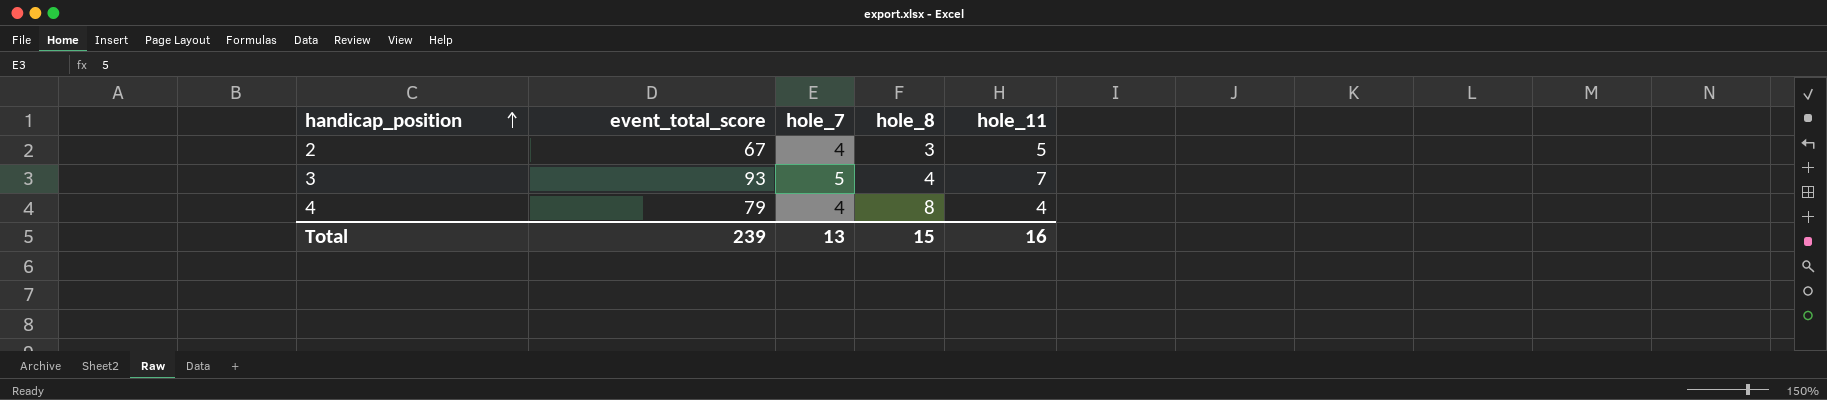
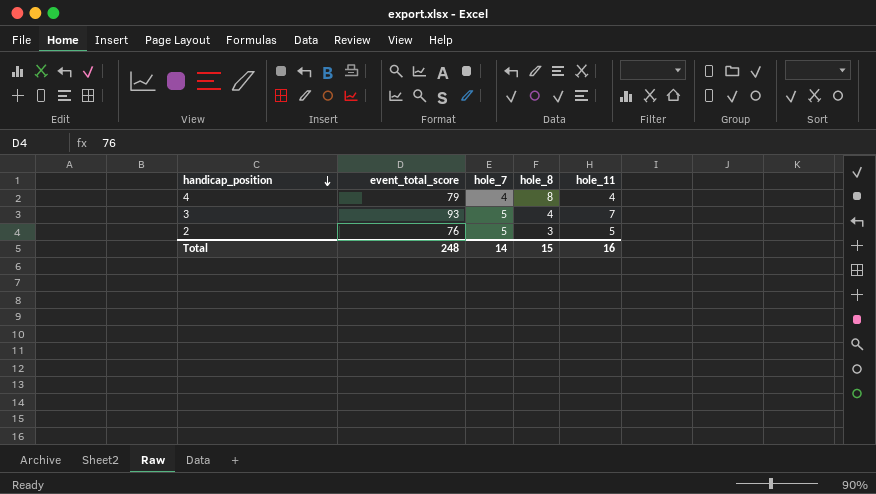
row order: handicap_position ascending -> handicap_position descending
2 | event_total_score: 67 -> 76
2 | hole_7: 4 -> 5
Total | event_total_score: 239 -> 248
Total | hole_7: 13 -> 14

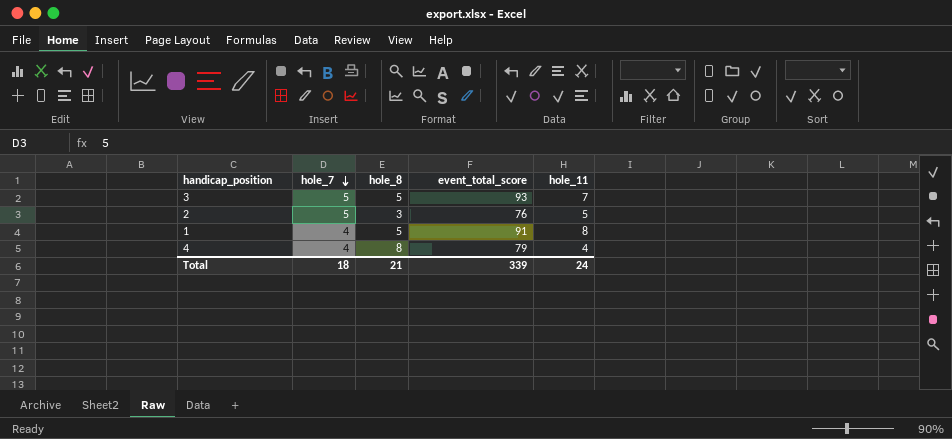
row order: handicap_position descending -> hole_7 descending
column event_total_score | position: 2 -> 4
3 | hole_8: 4 -> 5
row 1: none -> 4 | 5 | 91 | 8
Total | hole_7: 14 -> 18
Total | hole_8: 15 -> 21
Total | event_total_score: 248 -> 339
Total | hole_11: 16 -> 24

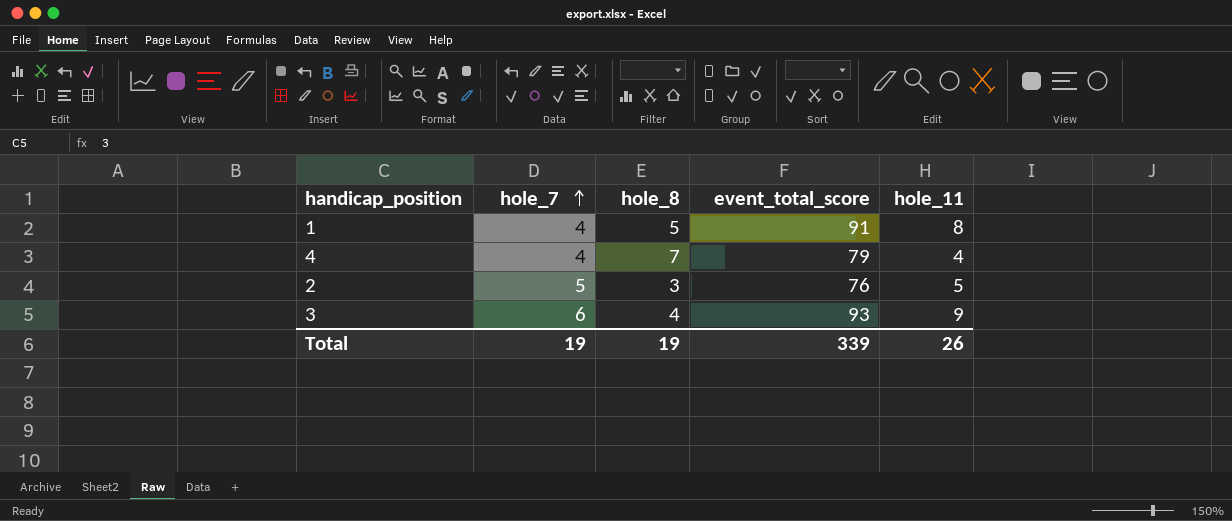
row order: hole_7 descending -> hole_7 ascending
4 | hole_8: 8 -> 7
3 | hole_7: 5 -> 6
3 | hole_8: 5 -> 4
3 | hole_11: 7 -> 9
Total | hole_7: 18 -> 19
Total | hole_8: 21 -> 19
Total | hole_11: 24 -> 26

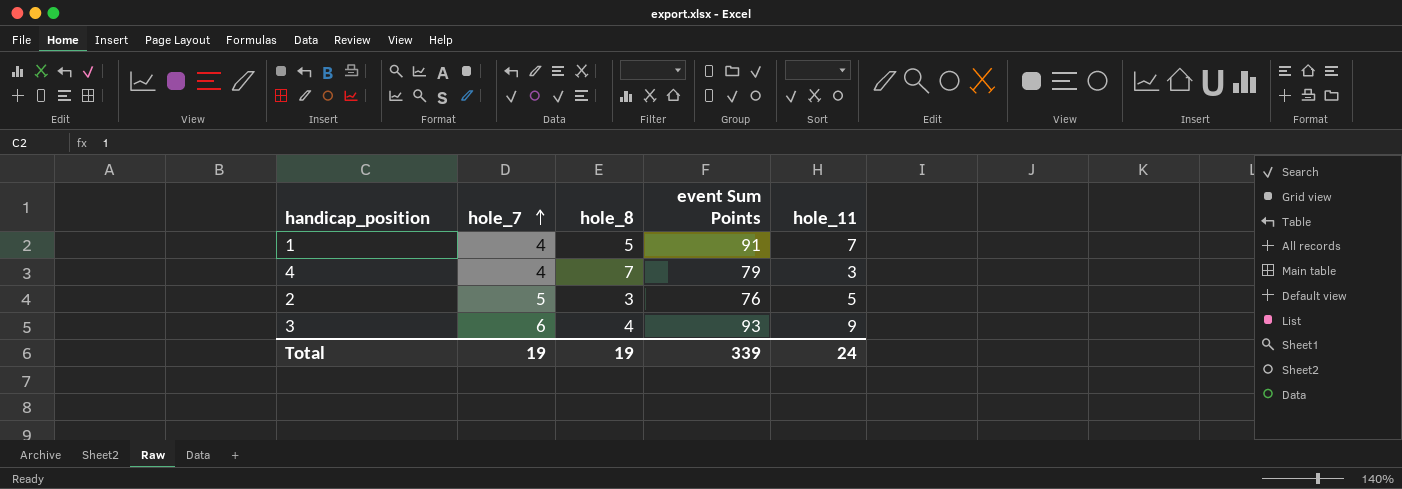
column name: event_total_score -> event Sum Points
1 | hole_11: 8 -> 7
4 | hole_11: 4 -> 3
Total | hole_11: 26 -> 24

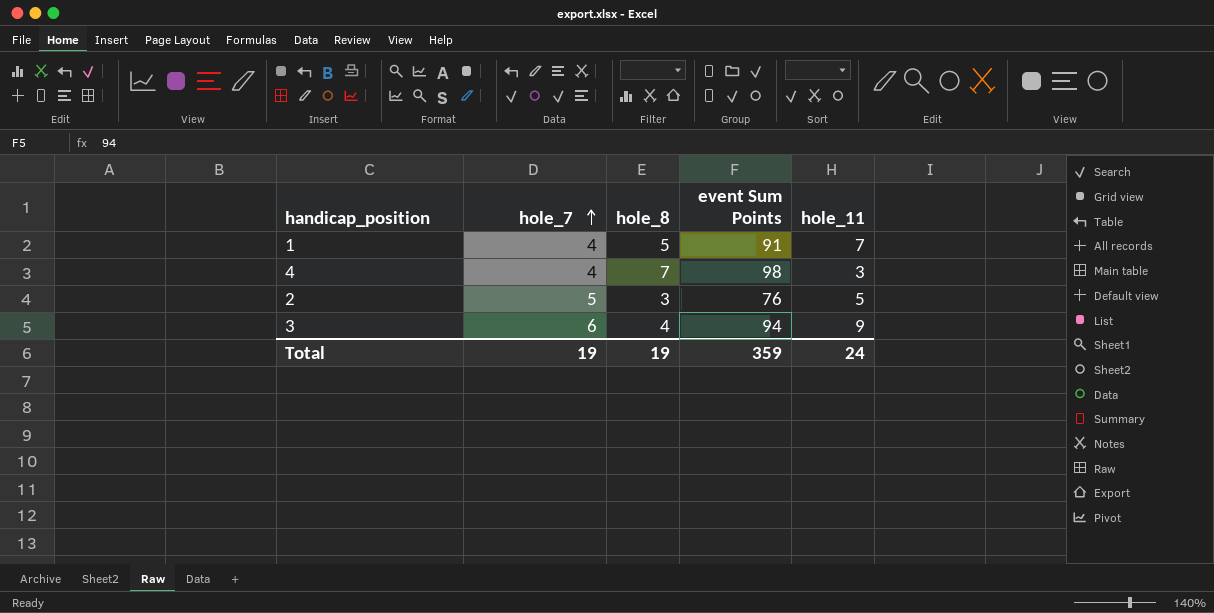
4 | event Sum Points: 79 -> 98
3 | event Sum Points: 93 -> 94
Total | event Sum Points: 339 -> 359

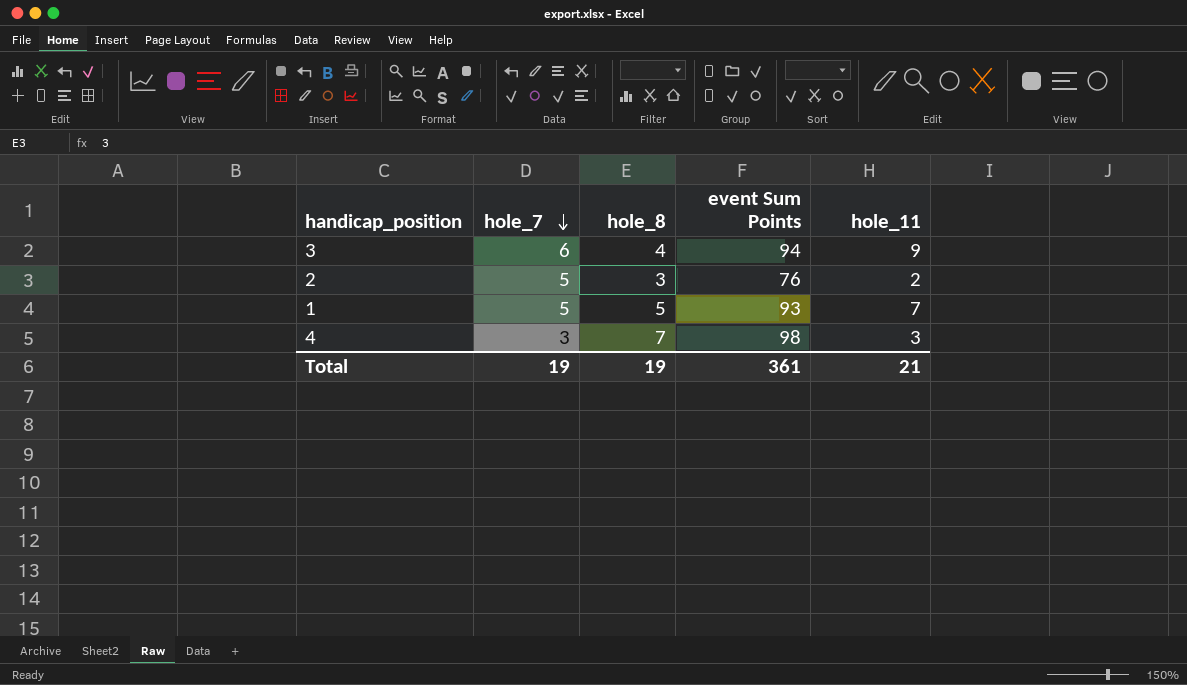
row order: hole_7 ascending -> hole_7 descending
2 | hole_11: 5 -> 2
1 | hole_7: 4 -> 5
1 | event Sum Points: 91 -> 93
4 | hole_7: 4 -> 3
Total | event Sum Points: 359 -> 361
Total | hole_11: 24 -> 21

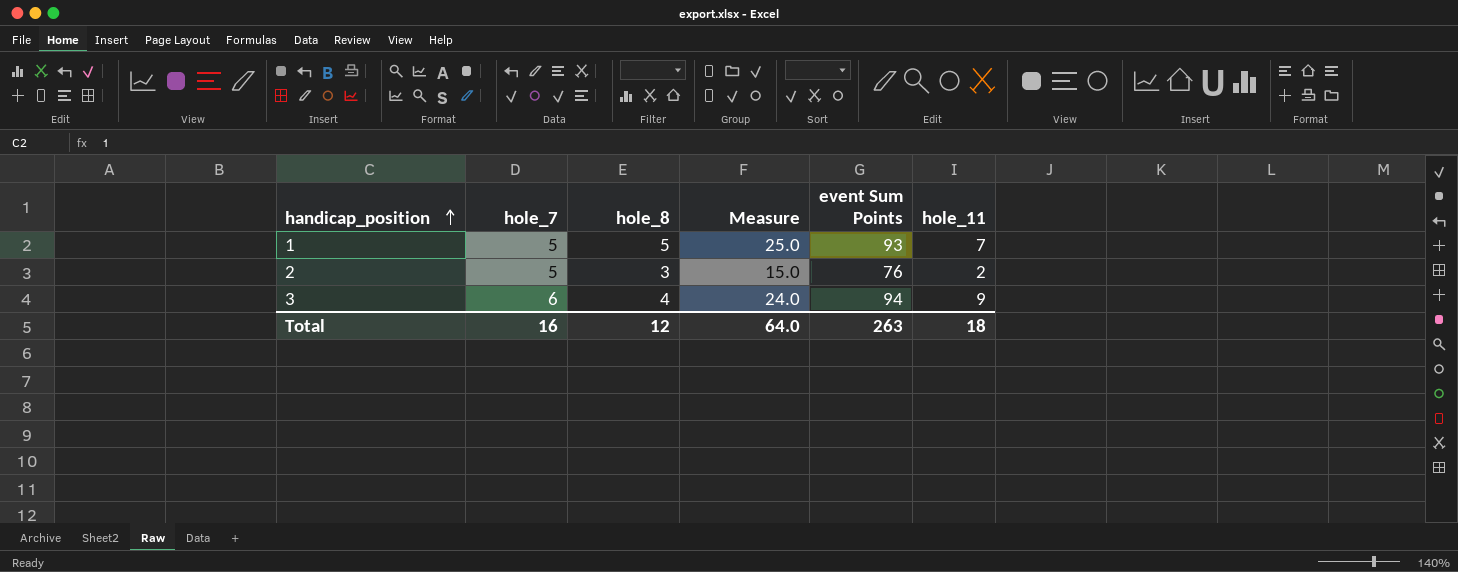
row order: hole_7 descending -> handicap_position ascending
column Measure | formula: none -> [hole_7] * [hole_8]
row 4: 3 | 7 | 98 | 3 -> none
Total | hole_7: 19 -> 16
Total | hole_8: 19 -> 12
Total | event Sum Points: 361 -> 263
Total | hole_11: 21 -> 18

